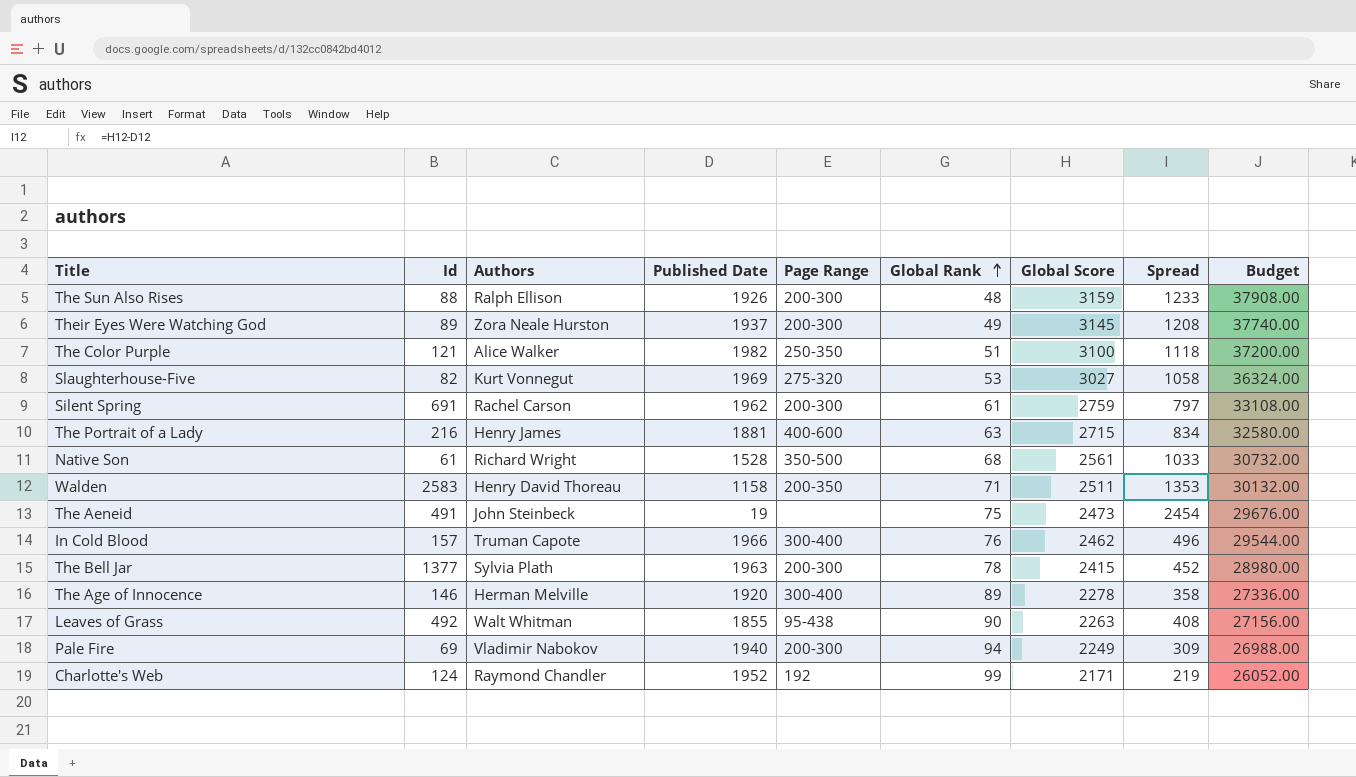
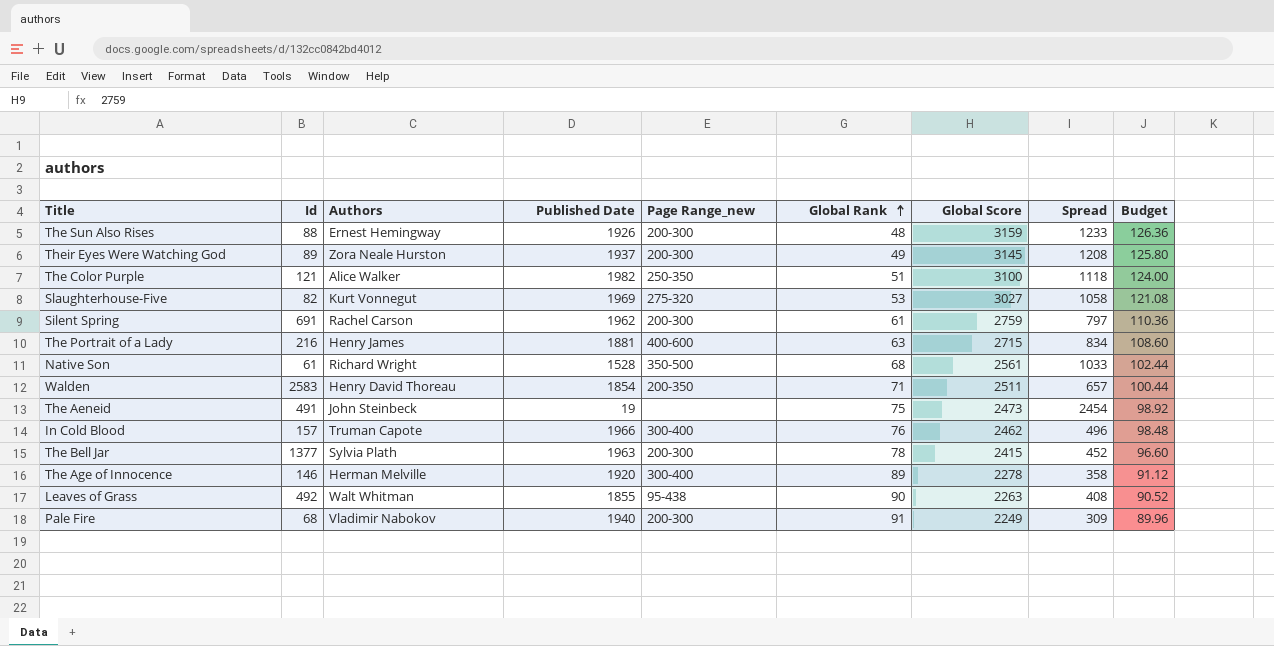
column name: Page Range -> Page Range_new
column Budget | formula: [Global Score] * 12 -> [Global Score] * 0.04
row Charlotte's Web: 124 | Raymond Chandler | 1952 | 192 | 99 | 2171 | 219 | 26052.00 -> none
The Sun Also Rises | Authors: Ralph Ellison -> Ernest Hemingway
Walden | Published Date: 1158 -> 1854
Walden | Spread: 1353 -> 657
Pale Fire | Id: 69 -> 68
Pale Fire | Global Rank: 94 -> 91

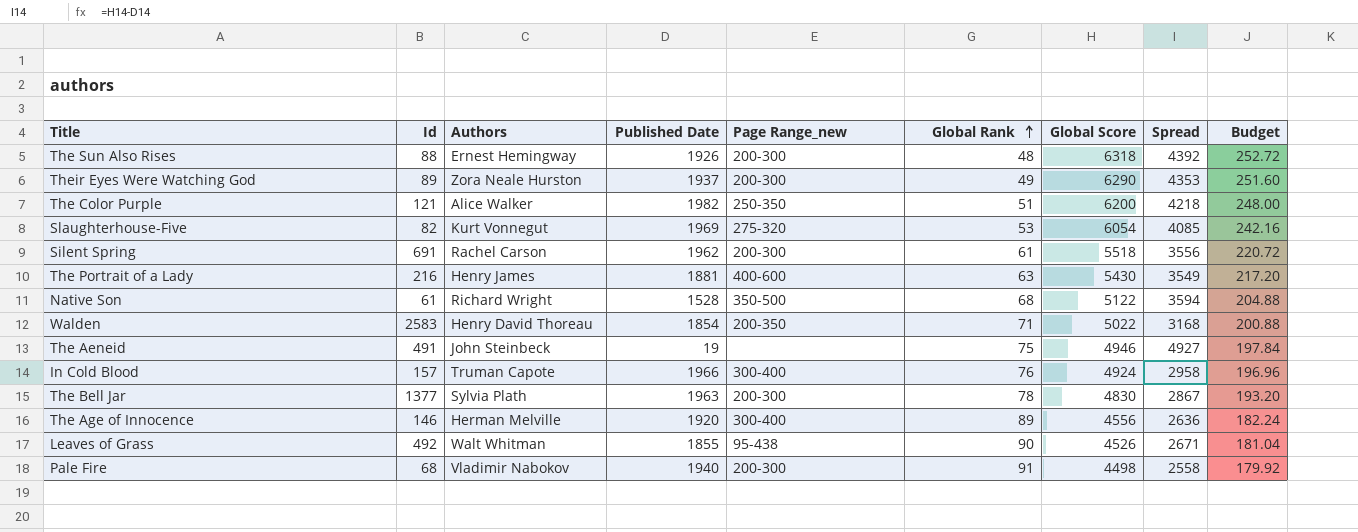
The Sun Also Rises | Global Score: 3159 -> 6318
The Sun Also Rises | Spread: 1233 -> 4392
The Sun Also Rises | Budget: 126.36 -> 252.72
Their Eyes Were Watching God | Global Score: 3145 -> 6290
Their Eyes Were Watching God | Spread: 1208 -> 4353
Their Eyes Were Watching God | Budget: 125.80 -> 251.60
The Color Purple | Global Score: 3100 -> 6200
The Color Purple | Spread: 1118 -> 4218
The Color Purple | Budget: 124.00 -> 248.00
Slaughterhouse-Five | Global Score: 3027 -> 6054
Slaughterhouse-Five | Spread: 1058 -> 4085
Slaughterhouse-Five | Budget: 121.08 -> 242.16
Silent Spring | Global Score: 2759 -> 5518
Silent Spring | Spread: 797 -> 3556
Silent Spring | Budget: 110.36 -> 220.72
The Portrait of a Lady | Global Score: 2715 -> 5430
The Portrait of a Lady | Spread: 834 -> 3549
The Portrait of a Lady | Budget: 108.60 -> 217.20
Native Son | Global Score: 2561 -> 5122
Native Son | Spread: 1033 -> 3594
Native Son | Budget: 102.44 -> 204.88
Walden | Global Score: 2511 -> 5022
Walden | Spread: 657 -> 3168
Walden | Budget: 100.44 -> 200.88
The Aeneid | Global Score: 2473 -> 4946
The Aeneid | Spread: 2454 -> 4927
The Aeneid | Budget: 98.92 -> 197.84
In Cold Blood | Global Score: 2462 -> 4924
In Cold Blood | Spread: 496 -> 2958
In Cold Blood | Budget: 98.48 -> 196.96
The Bell Jar | Global Score: 2415 -> 4830
The Bell Jar | Spread: 452 -> 2867
The Bell Jar | Budget: 96.60 -> 193.20
The Age of Innocence | Global Score: 2278 -> 4556
The Age of Innocence | Spread: 358 -> 2636
The Age of Innocence | Budget: 91.12 -> 182.24
Leaves of Grass | Global Score: 2263 -> 4526
Leaves of Grass | Spread: 408 -> 2671
Leaves of Grass | Budget: 90.52 -> 181.04
Pale Fire | Global Score: 2249 -> 4498
Pale Fire | Spread: 309 -> 2558
Pale Fire | Budget: 89.96 -> 179.92

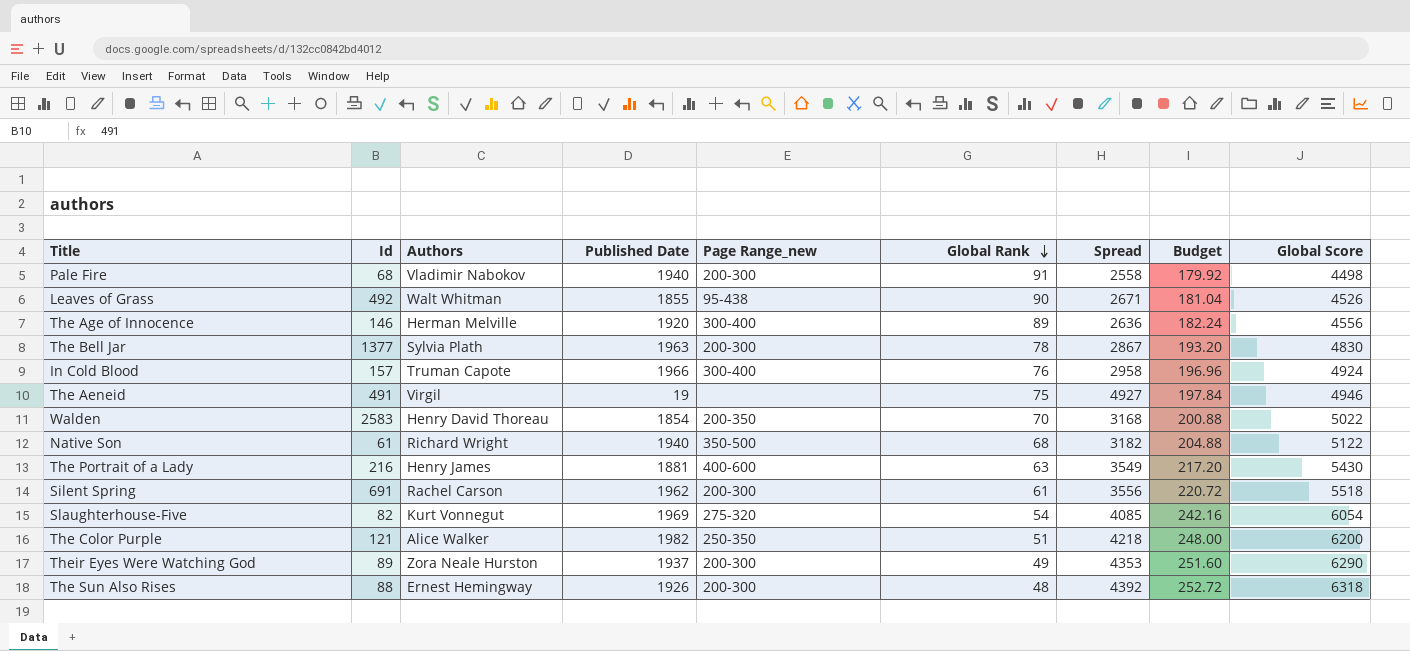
row order: Global Rank ascending -> Global Rank descending
column Global Score | position: 7 -> 9
The Aeneid | Authors: John Steinbeck -> Virgil
Walden | Global Rank: 71 -> 70
Native Son | Published Date: 1528 -> 1940
Native Son | Spread: 3594 -> 3182
Slaughterhouse-Five | Global Rank: 53 -> 54

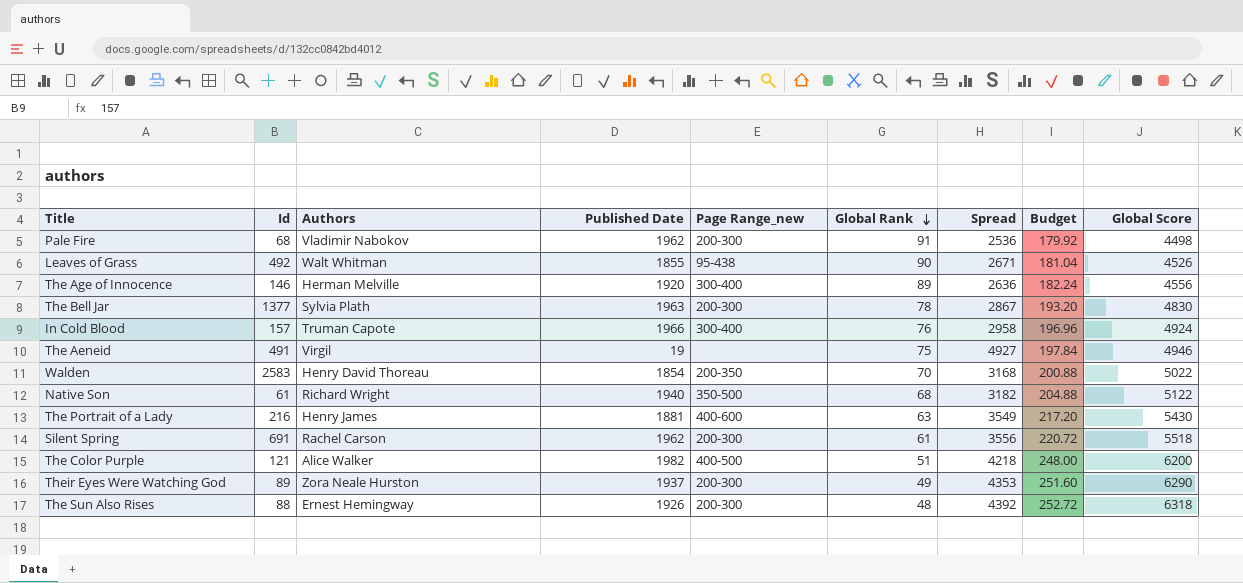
row Slaughterhouse-Five: 82 | Kurt Vonnegut | 1969 | 275-320 | 54 | 4085 | 242.16 | 6054 -> none
Pale Fire | Published Date: 1940 -> 1962
Pale Fire | Spread: 2558 -> 2536
The Color Purple | Page Range_new: 250-350 -> 400-500

